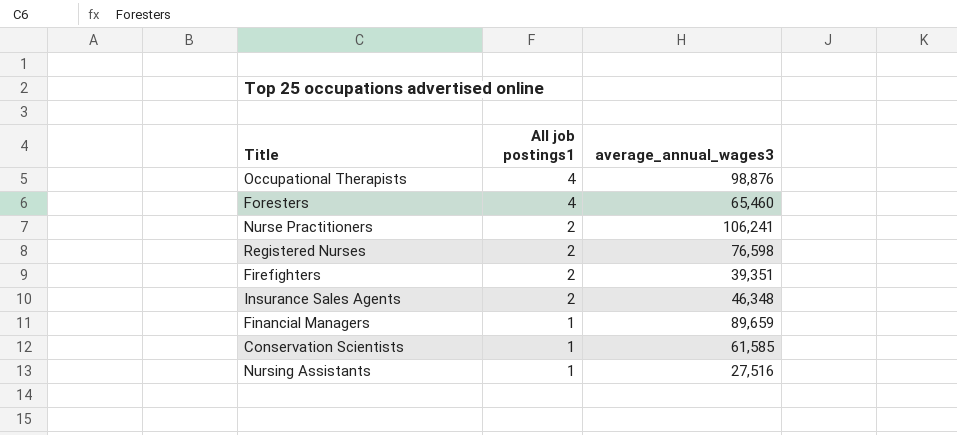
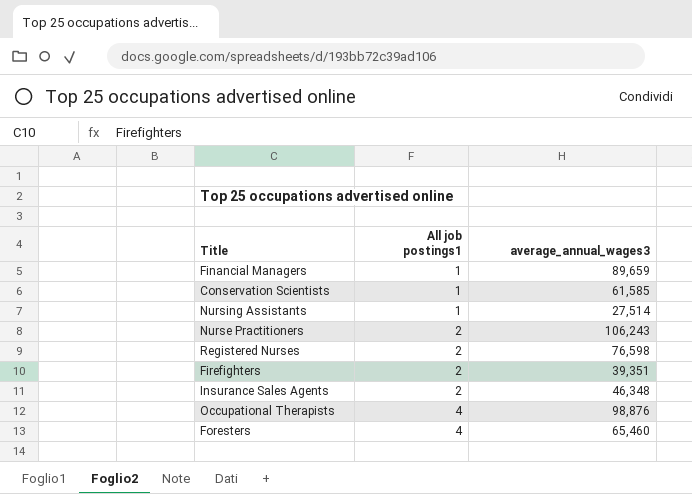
row order: All job postings1 descending -> All job postings1 ascending
Nursing Assistants | average_annual_wages3: 27,516 -> 27,514
Nurse Practitioners | average_annual_wages3: 106,241 -> 106,243

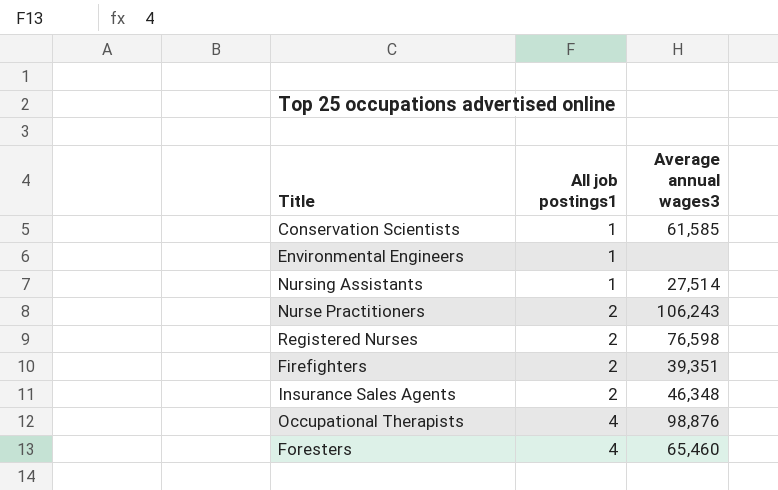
column name: average_annual_wages3 -> Average annual wages3
row Financial Managers: 1 | 89,659 -> none
row Environmental Engineers: none -> 1 | none

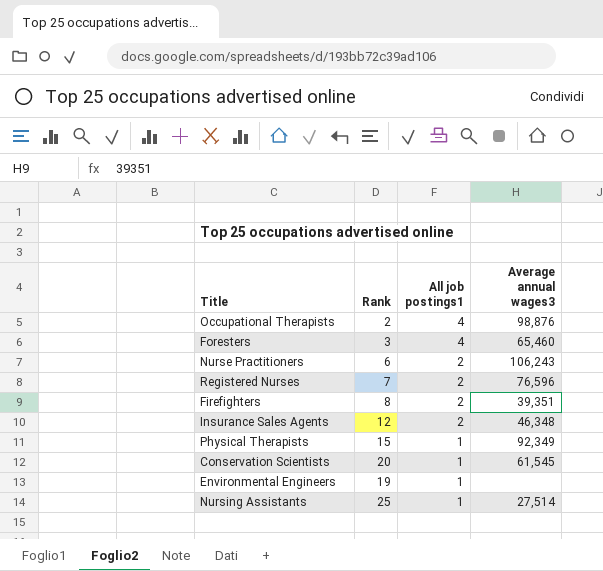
row order: All job postings1 ascending -> All job postings1 descending
column Rank | position: none -> 2
Registered Nurses | Average annual wages3: 76,598 -> 76,596
row Physical Therapists: none -> 15 | 1 | 92,349
Conservation Scientists | Average annual wages3: 61,585 -> 61,545

